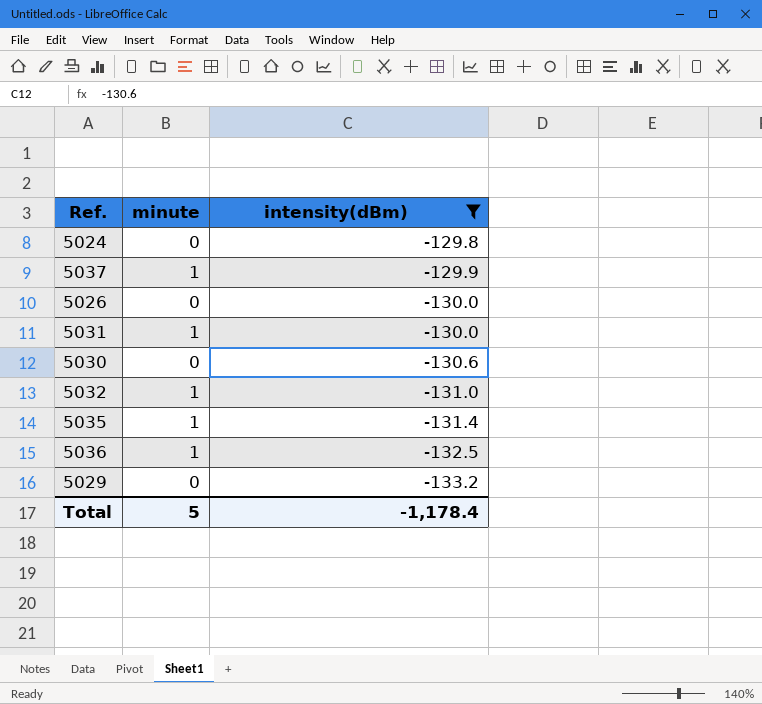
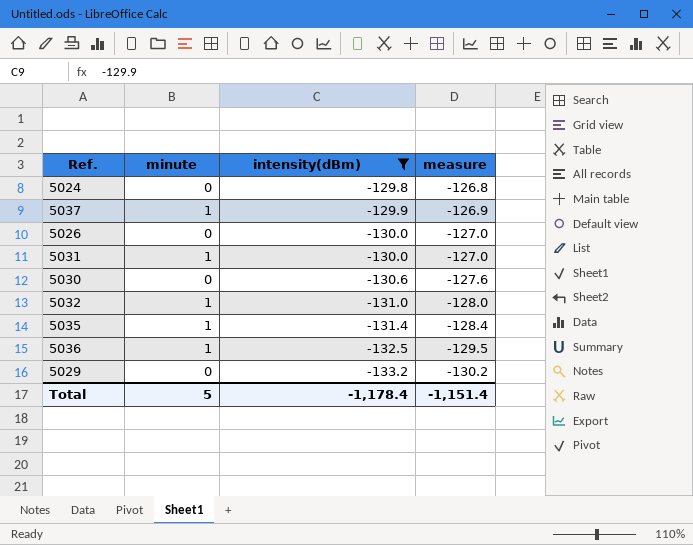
column measure | formula: none -> [intensity(dBm)] + 3

